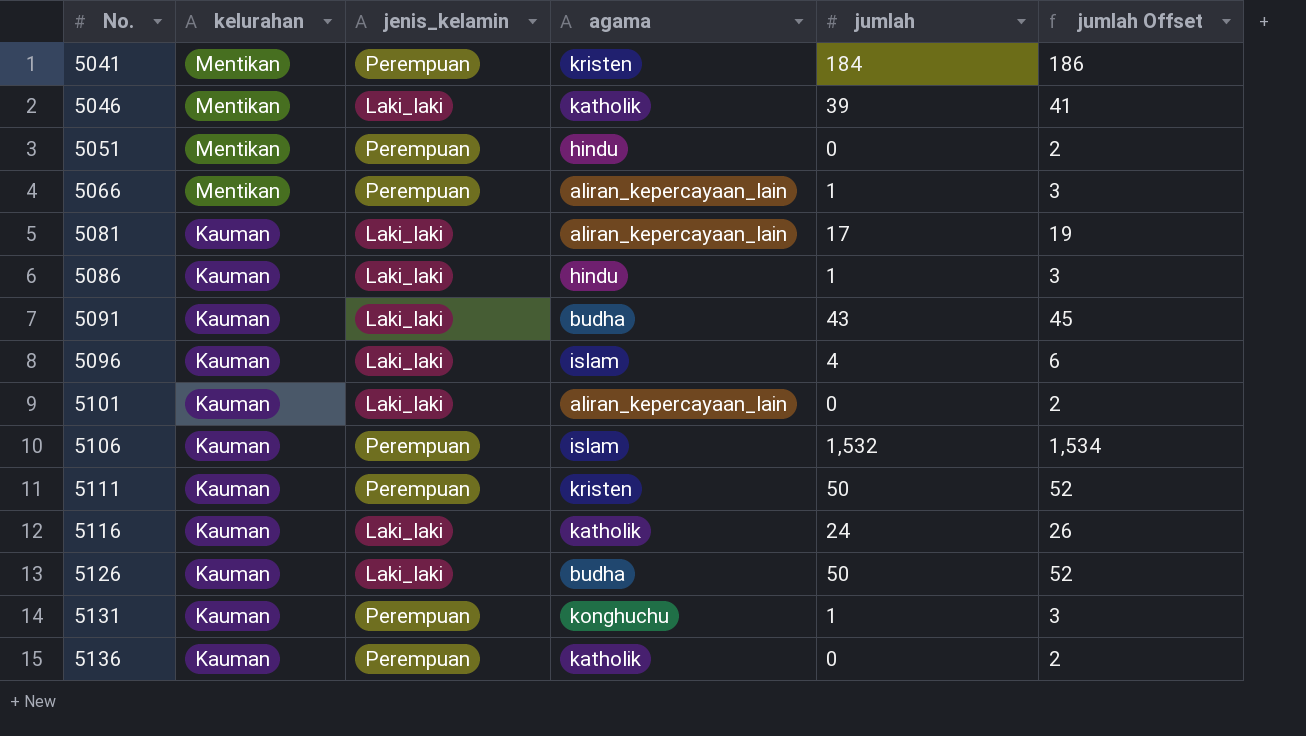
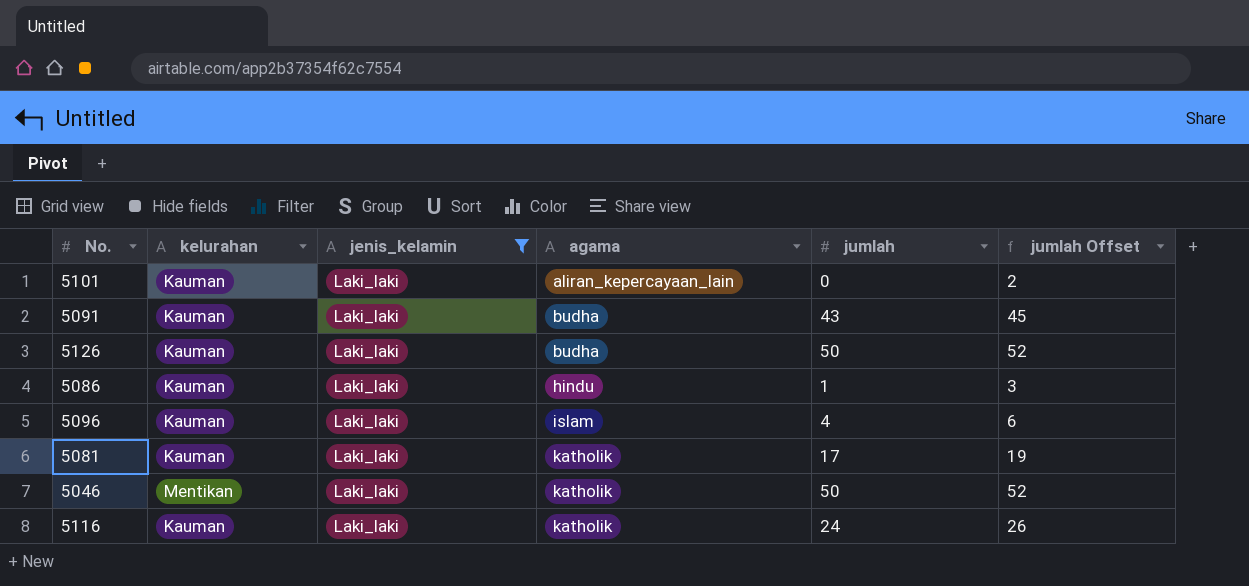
filter: none -> jenis_kelamin = Laki_laki
row order: No. ascending -> agama ascending
5081 | agama: aliran_kepercayaan_lain -> katholik
5046 | jumlah: 39 -> 50
5046 | jumlah Offset: 41 -> 52

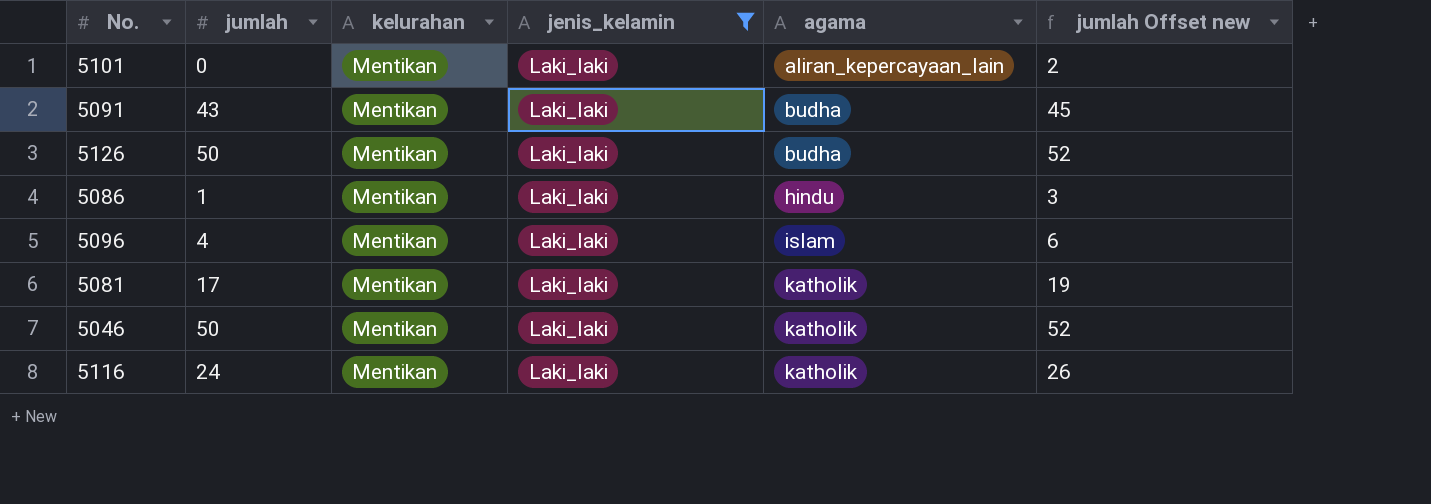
column jumlah | position: 5 -> 2
column name: jumlah Offset -> jumlah Offset new
5101 | kelurahan: Kauman -> Mentikan
5091 | kelurahan: Kauman -> Mentikan
5126 | kelurahan: Kauman -> Mentikan
5086 | kelurahan: Kauman -> Mentikan
5096 | kelurahan: Kauman -> Mentikan
5081 | kelurahan: Kauman -> Mentikan
5116 | kelurahan: Kauman -> Mentikan

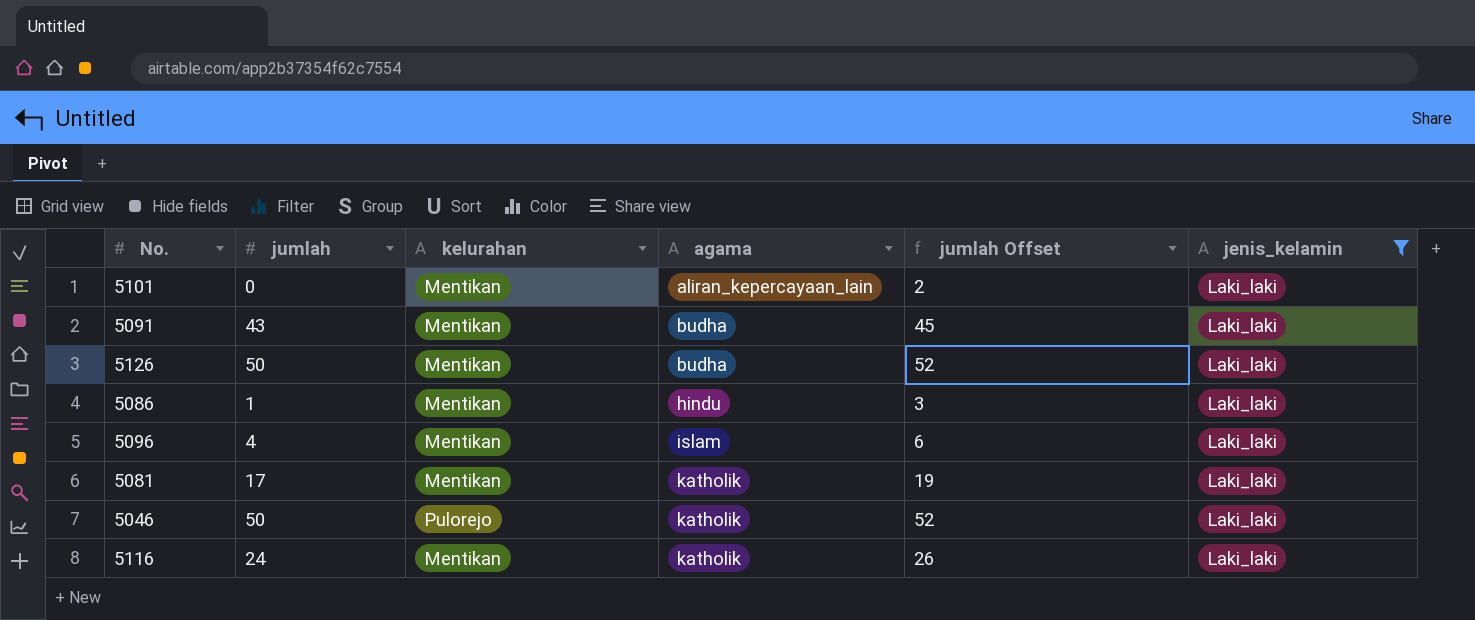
column name: jumlah Offset new -> jumlah Offset
column jenis_kelamin | position: 4 -> 6
5046 | kelurahan: Mentikan -> Pulorejo

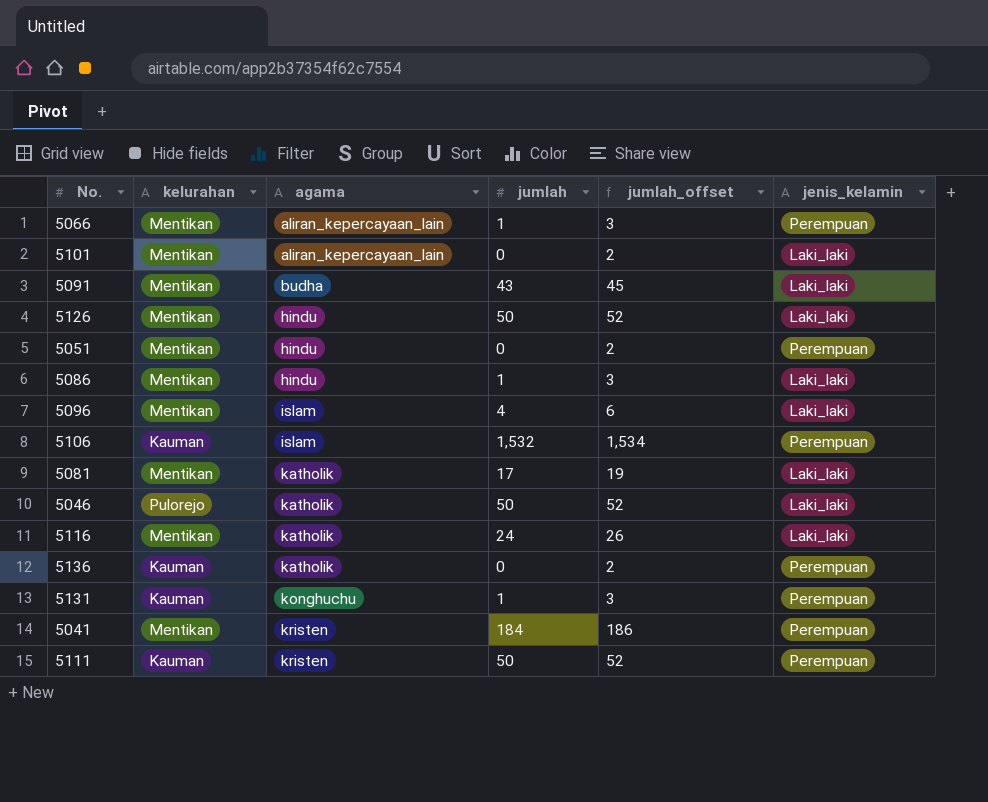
filter: jenis_kelamin = Laki_laki -> none
column jumlah | position: 2 -> 4
column name: jumlah Offset -> jumlah_offset
5126 | agama: budha -> hindu

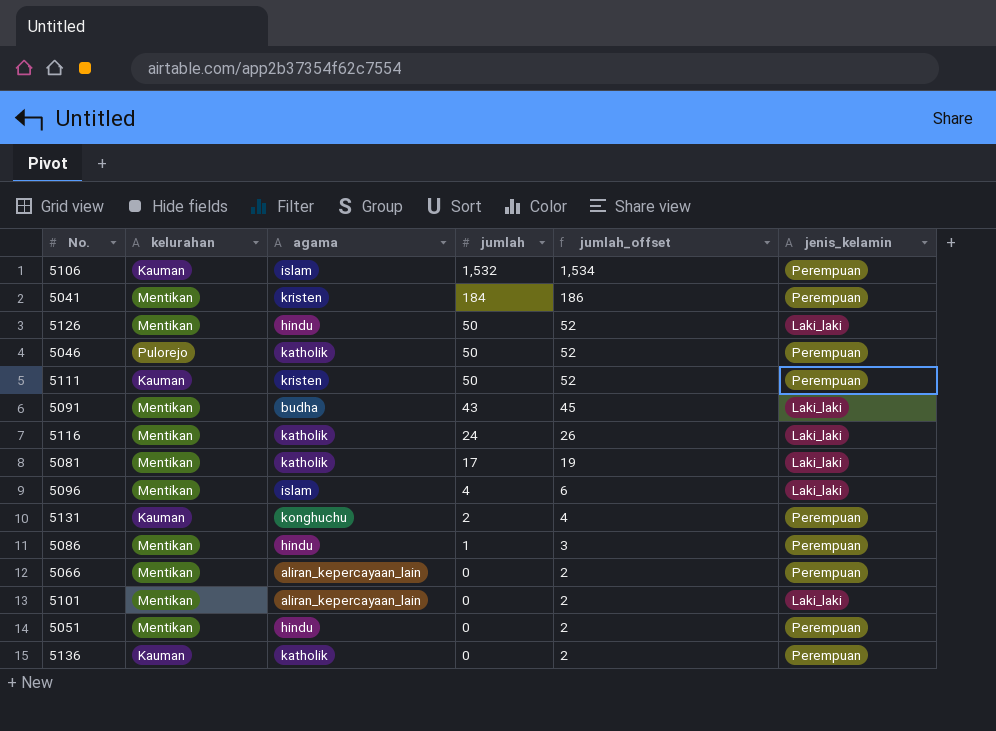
row order: agama ascending -> jumlah descending
5046 | jenis_kelamin: Laki_laki -> Perempuan
5131 | jumlah: 1 -> 2
5131 | jumlah_offset: 3 -> 4
5086 | jenis_kelamin: Laki_laki -> Perempuan
5066 | jumlah: 1 -> 0
5066 | jumlah_offset: 3 -> 2

